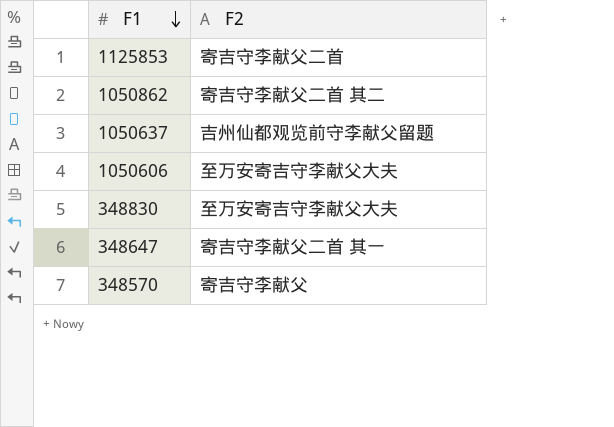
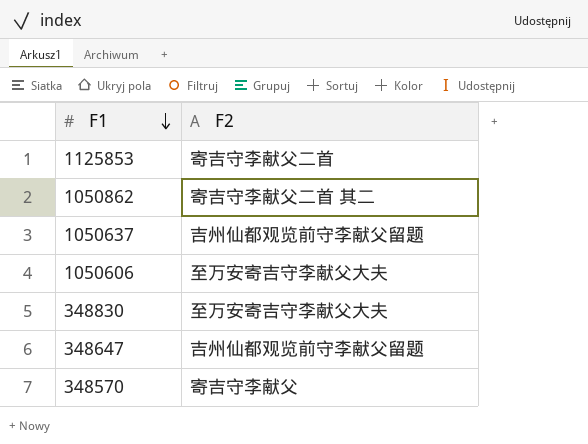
348647 | F2: 寄吉守李献父二首 其一 -> 吉州仙都观览前守李献父留题

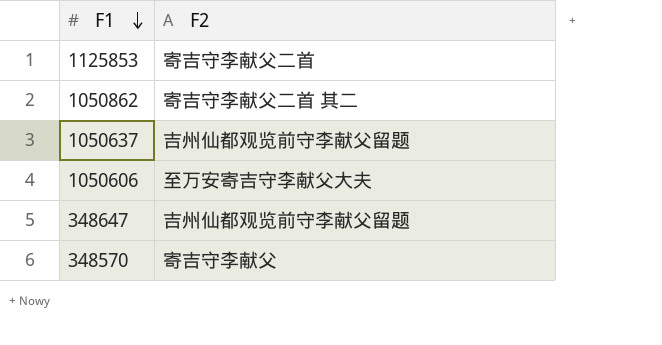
row 348830: 至万安寄吉守李献父大夫 -> none

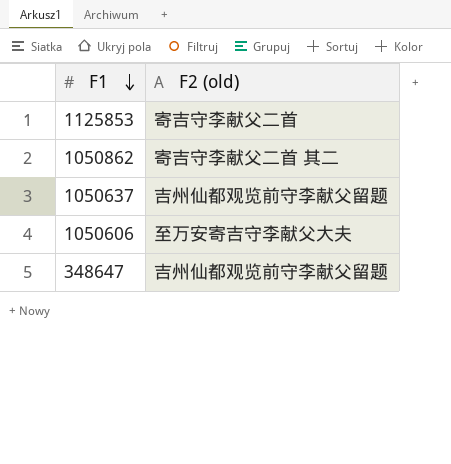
column name: F2 -> F2 (old)
row 348570: 寄吉守李献父 -> none

